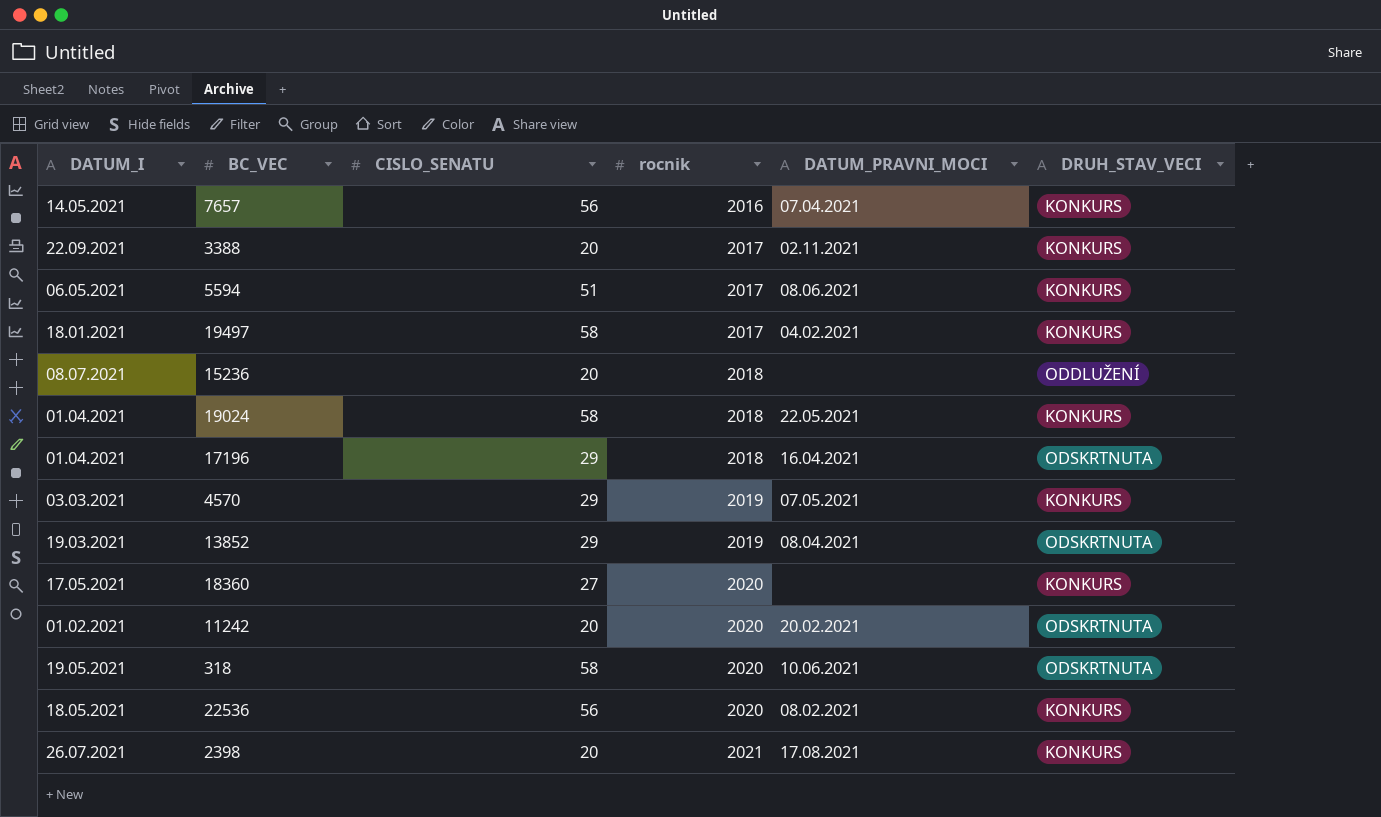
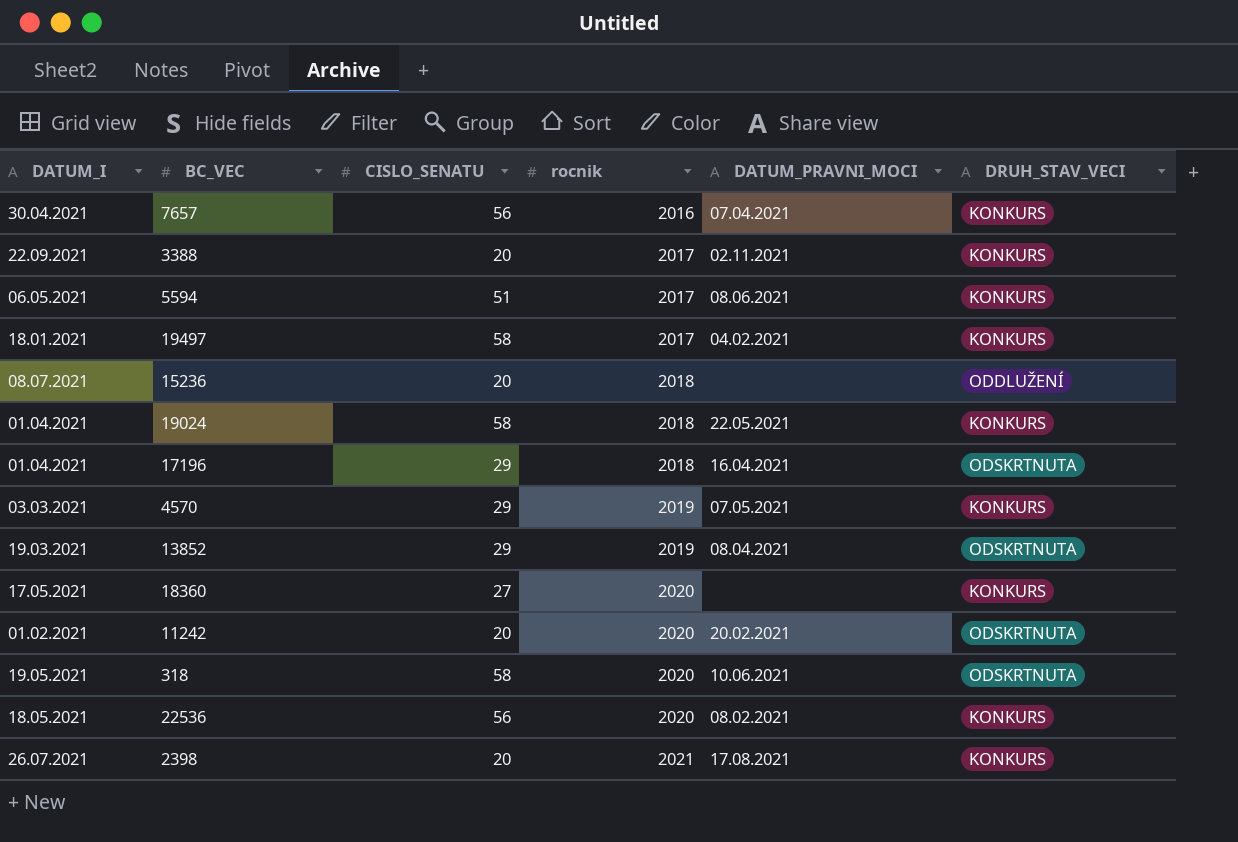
7657 | DATUM_I: 14.05.2021 -> 30.04.2021

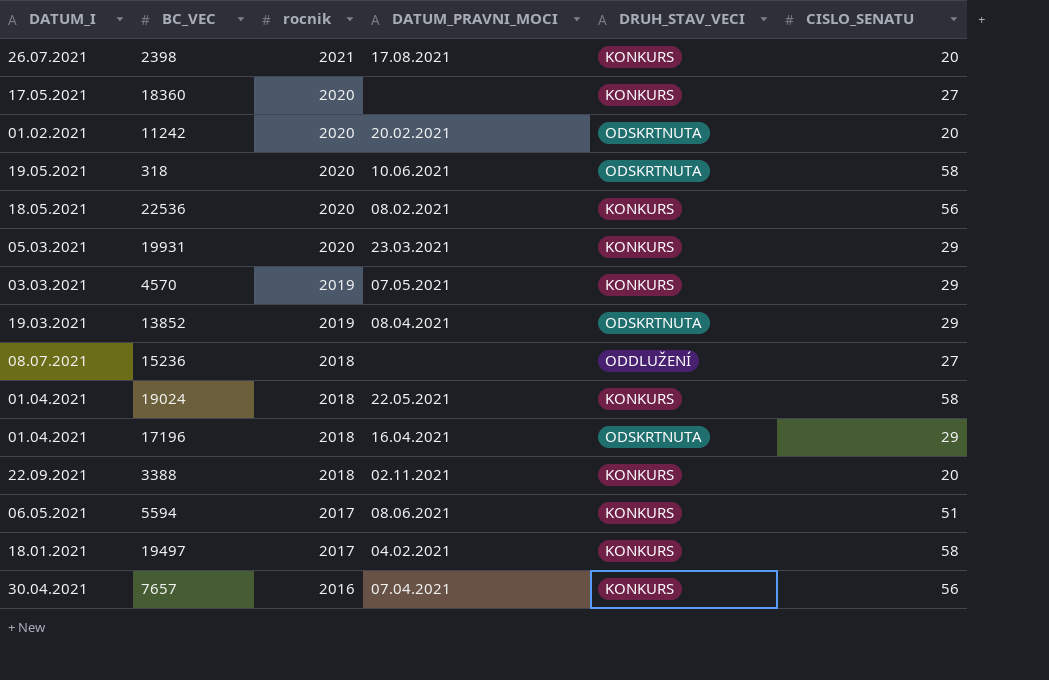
row order: rocnik ascending -> rocnik descending
column CISLO_SENATU | position: 3 -> 6
row 19931: none -> 05.03.2021 | 2020 | 23.03.2021 | KONKURS | 29
15236 | CISLO_SENATU: 20 -> 27
3388 | rocnik: 2017 -> 2018

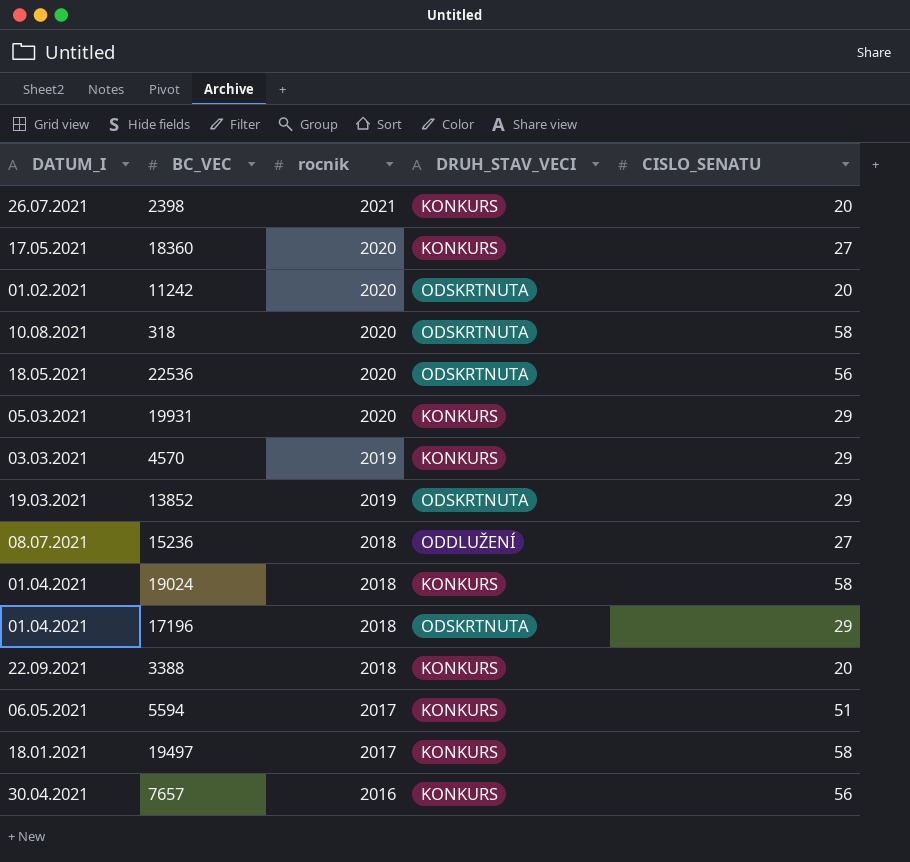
column DATUM_PRAVNI_MOCI | position: 4 -> none
318 | DATUM_I: 19.05.2021 -> 10.08.2021
22536 | DRUH_STAV_VECI: KONKURS -> ODSKRTNUTA

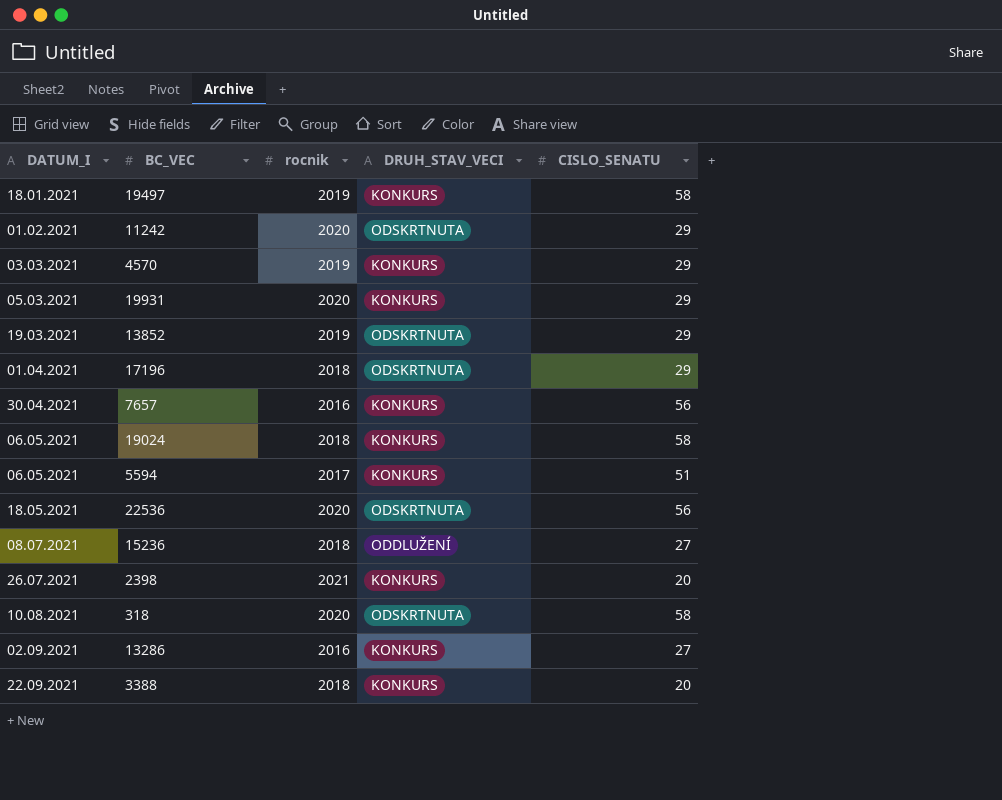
row order: rocnik descending -> DATUM_I ascending
row 18360: 17.05.2021 | 2020 | KONKURS | 27 -> none
19497 | rocnik: 2017 -> 2019
11242 | CISLO_SENATU: 20 -> 29
19024 | DATUM_I: 01.04.2021 -> 06.05.2021
row 13286: none -> 02.09.2021 | 2016 | KONKURS | 27

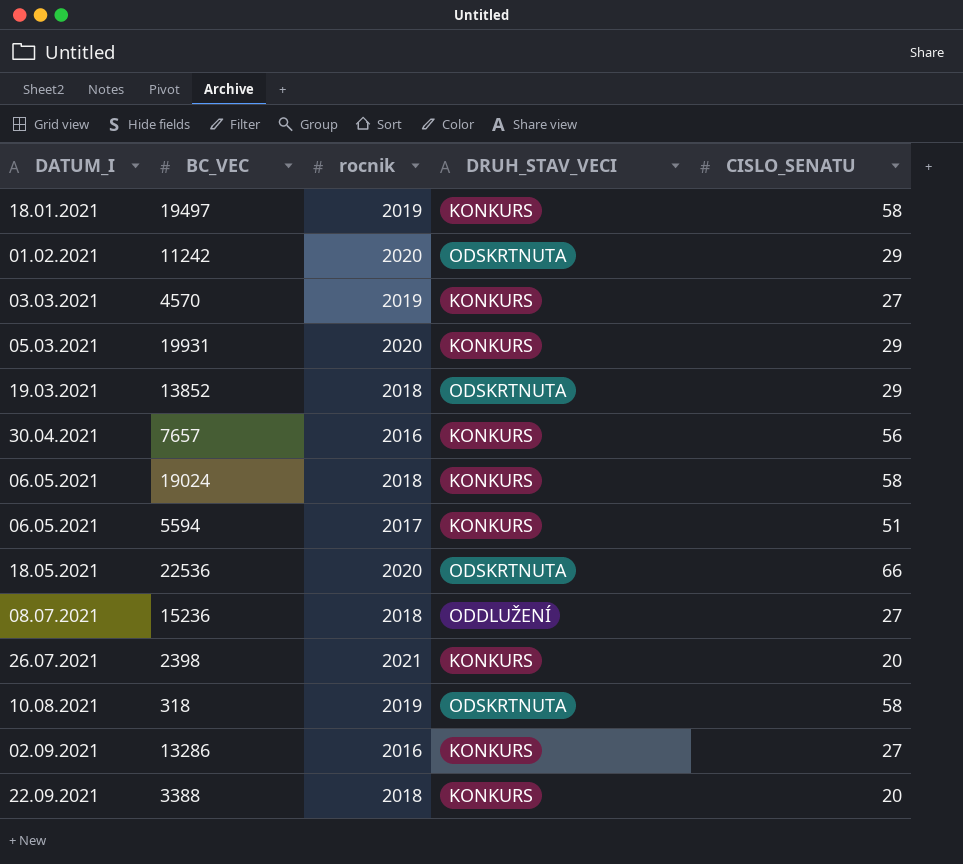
row 17196: 01.04.2021 | 2018 | ODSKRTNUTA | 29 -> none
4570 | CISLO_SENATU: 29 -> 27
13852 | rocnik: 2019 -> 2018
22536 | CISLO_SENATU: 56 -> 66
318 | rocnik: 2020 -> 2019

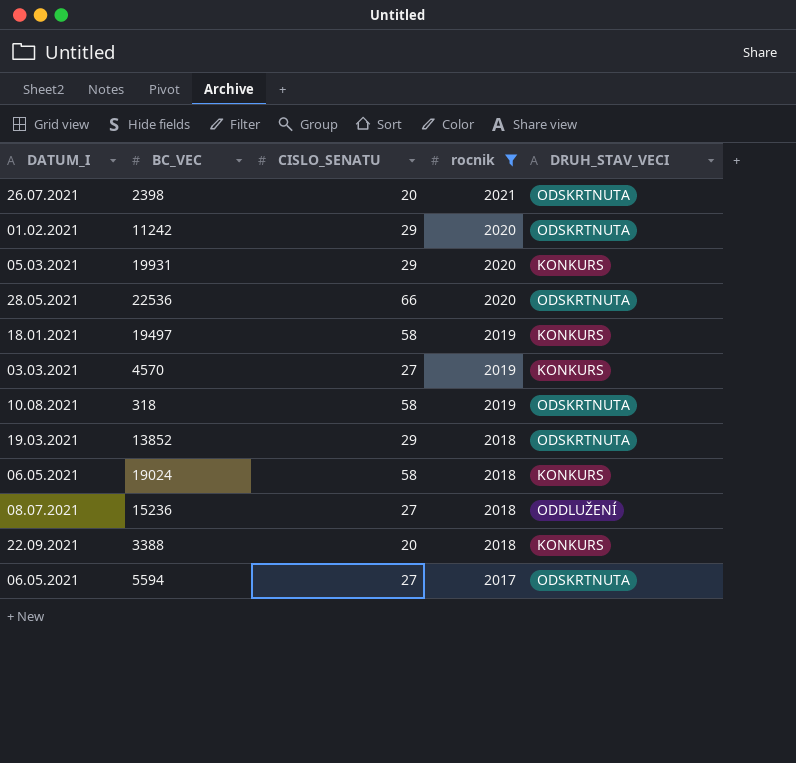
filter: none -> rocnik != 2016
row order: DATUM_I ascending -> rocnik descending
column CISLO_SENATU | position: 5 -> 3
2398 | DRUH_STAV_VECI: KONKURS -> ODSKRTNUTA
22536 | DATUM_I: 18.05.2021 -> 28.05.2021
5594 | CISLO_SENATU: 51 -> 27
5594 | DRUH_STAV_VECI: KONKURS -> ODSKRTNUTA

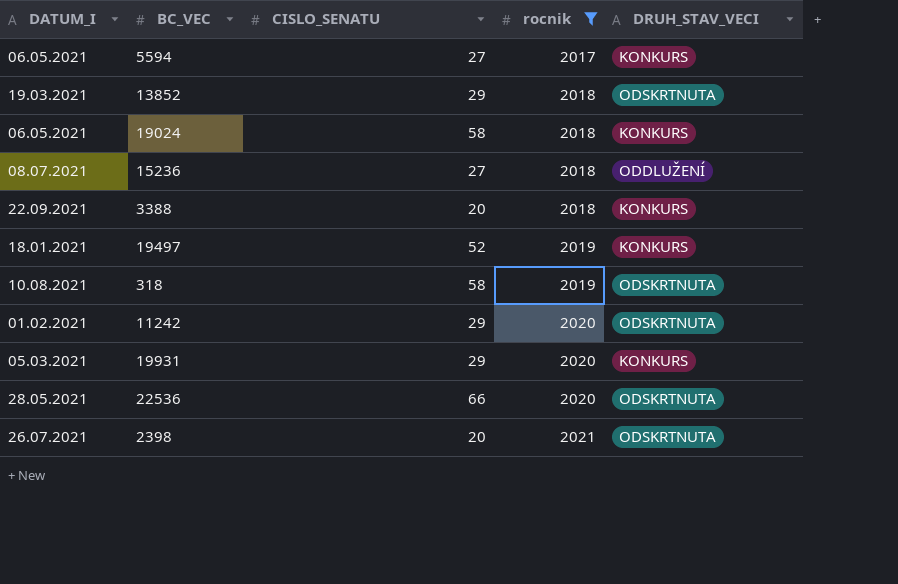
row order: rocnik descending -> rocnik ascending
row 4570: 03.03.2021 | 27 | 2019 | KONKURS -> none
5594 | DRUH_STAV_VECI: ODSKRTNUTA -> KONKURS
19497 | CISLO_SENATU: 58 -> 52

